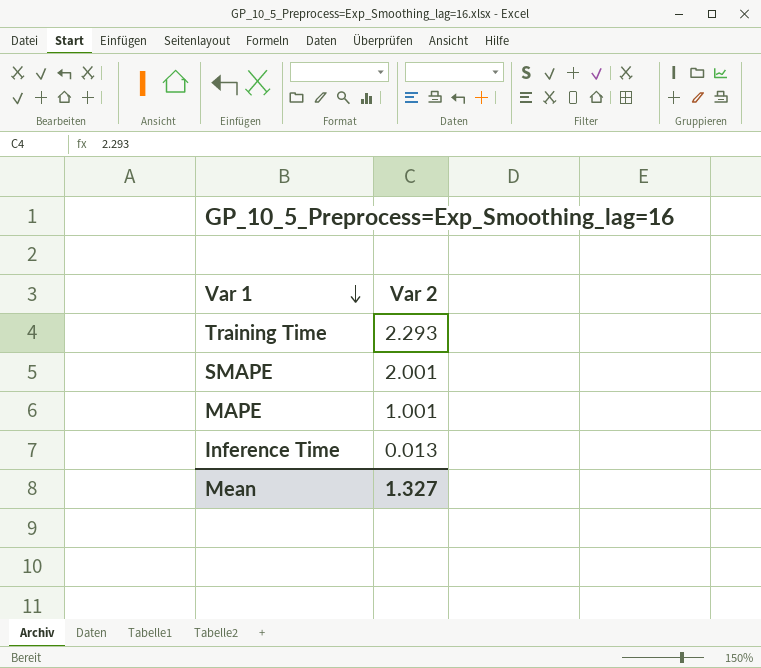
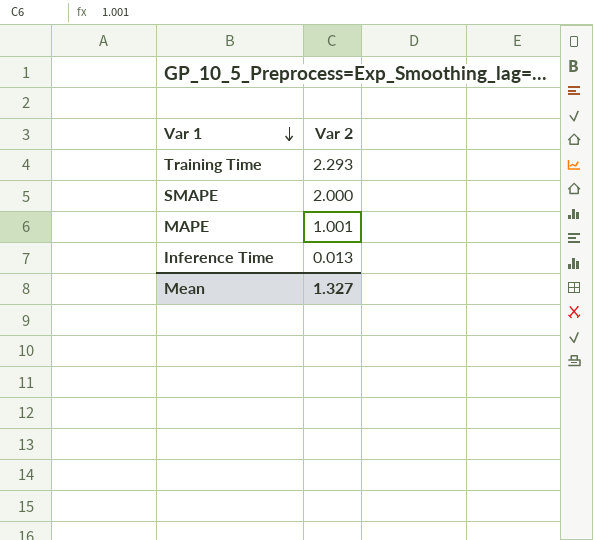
SMAPE | Var 2: 2.001 -> 2.000

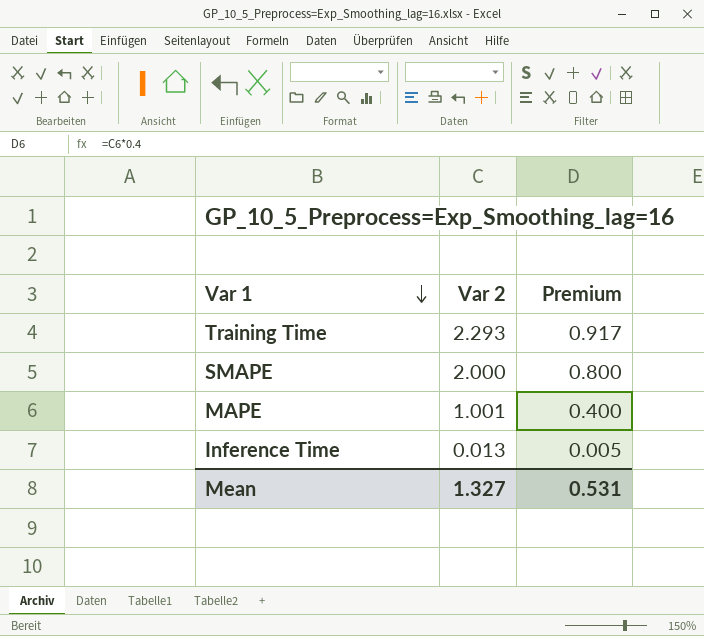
column Premium | formula: none -> [Var 2] * 0.4

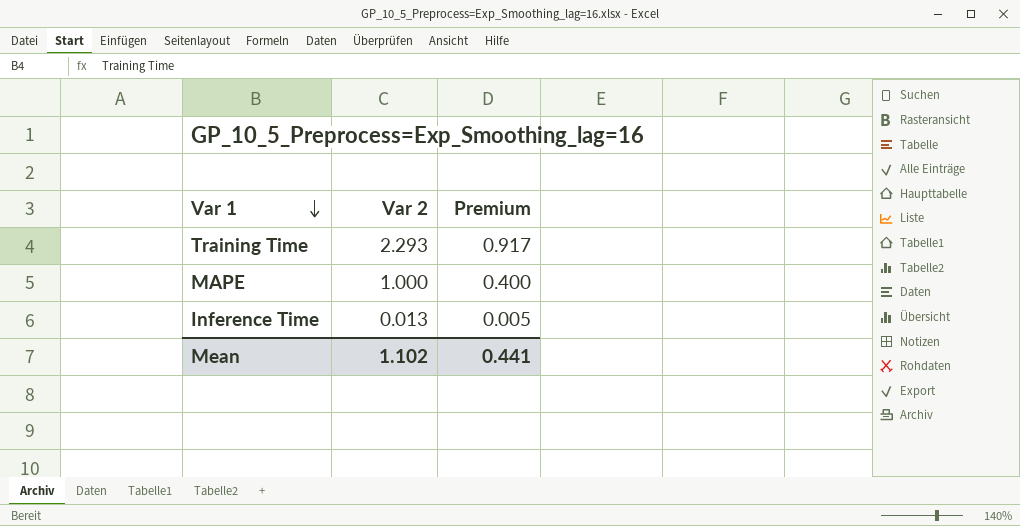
row SMAPE: 2.000 | 0.800 -> none
MAPE | Var 2: 1.001 -> 1.000
Mean | Var 2: 1.327 -> 1.102
Mean | Premium: 0.531 -> 0.441

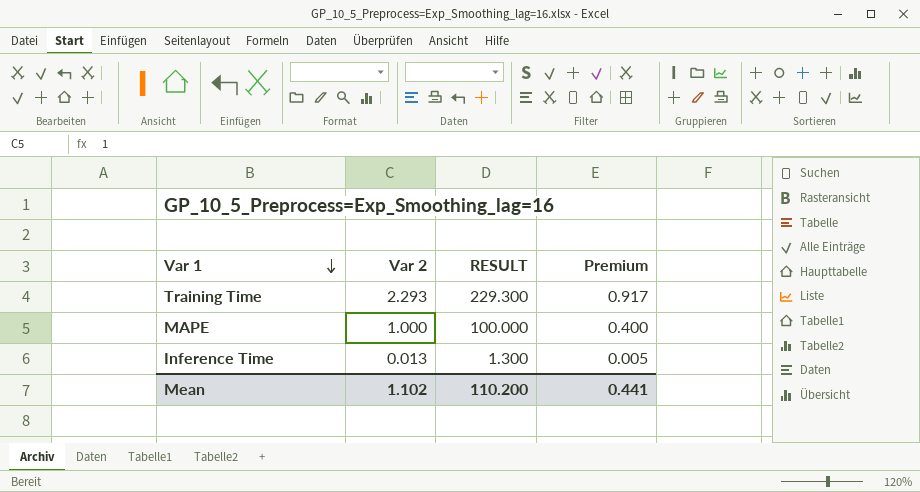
column RESULT | formula: none -> [Var 2] * 100

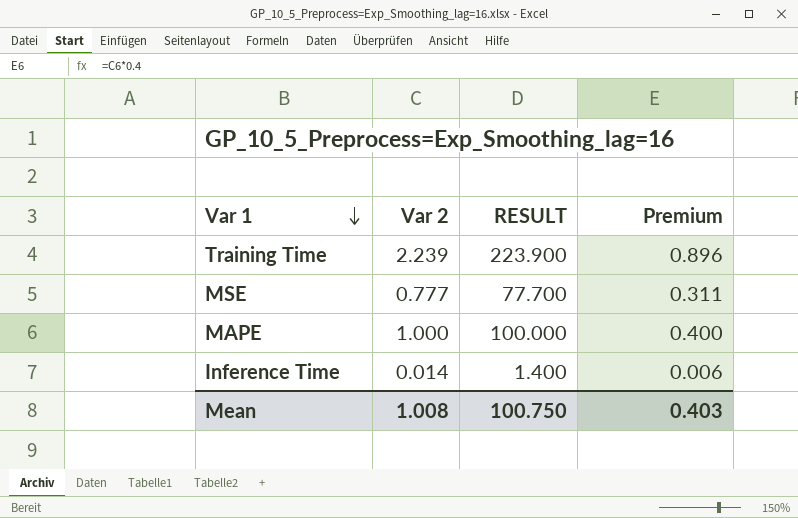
Training Time | Var 2: 2.293 -> 2.239
Training Time | RESULT: 229.300 -> 223.900
Training Time | Premium: 0.917 -> 0.896
row MSE: none -> 0.777 | 77.700 | 0.311
Inference Time | Var 2: 0.013 -> 0.014
Inference Time | RESULT: 1.300 -> 1.400
Inference Time | Premium: 0.005 -> 0.006
Mean | Var 2: 1.102 -> 1.008
Mean | RESULT: 110.200 -> 100.750
Mean | Premium: 0.441 -> 0.403

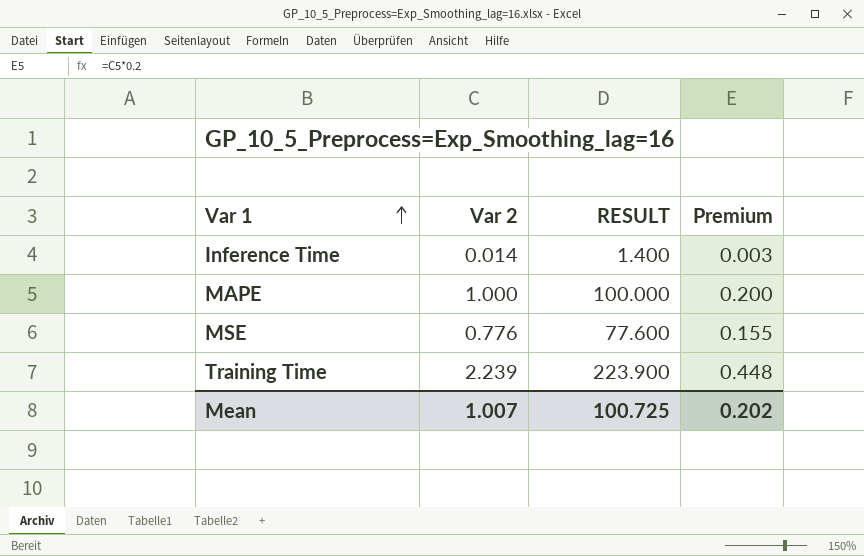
row order: Var 1 descending -> Var 1 ascending
column Premium | formula: [Var 2] * 0.4 -> [Var 2] * 0.2
MSE | Var 2: 0.777 -> 0.776
MSE | RESULT: 77.700 -> 77.600
Mean | Var 2: 1.008 -> 1.007
Mean | RESULT: 100.750 -> 100.725
Mean | Premium: 0.403 -> 0.202

